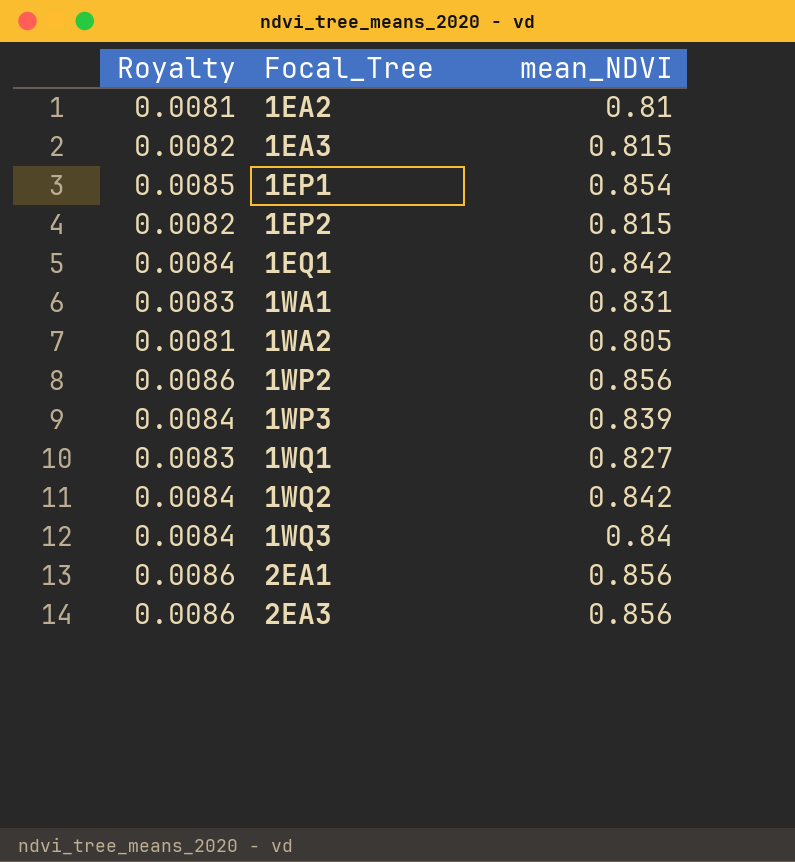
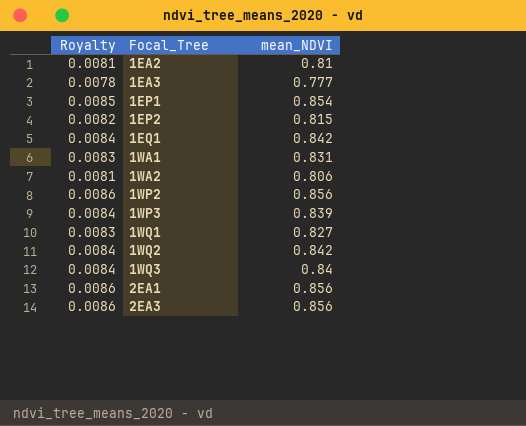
1EA3 | Royalty: 0.0082 -> 0.0078
1EA3 | mean_NDVI: 0.815 -> 0.777
1WA2 | mean_NDVI: 0.805 -> 0.806

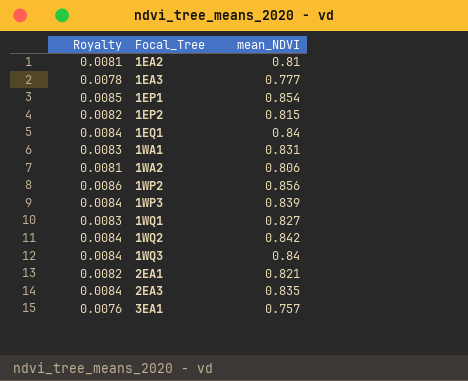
1EQ1 | mean_NDVI: 0.842 -> 0.84
2EA1 | Royalty: 0.0086 -> 0.0082
2EA1 | mean_NDVI: 0.856 -> 0.821
2EA3 | Royalty: 0.0086 -> 0.0084
2EA3 | mean_NDVI: 0.856 -> 0.835
row 3EA1: none -> 0.0076 | 0.757

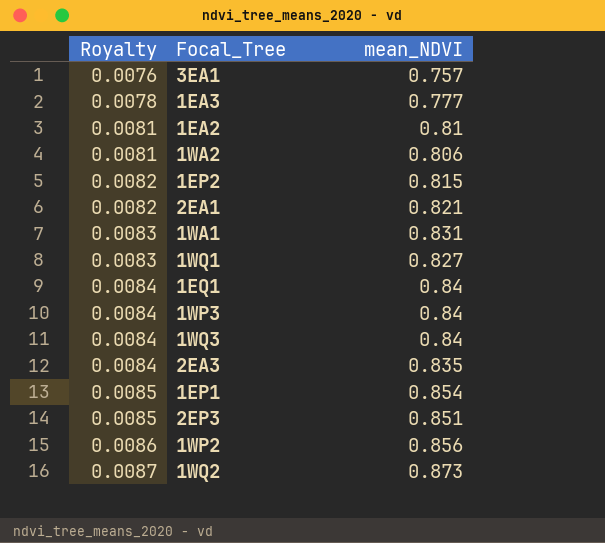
row order: Focal_Tree ascending -> Royalty ascending
1WP3 | mean_NDVI: 0.839 -> 0.84
row 2EP3: none -> 0.0085 | 0.851
1WQ2 | Royalty: 0.0084 -> 0.0087
1WQ2 | mean_NDVI: 0.842 -> 0.873

